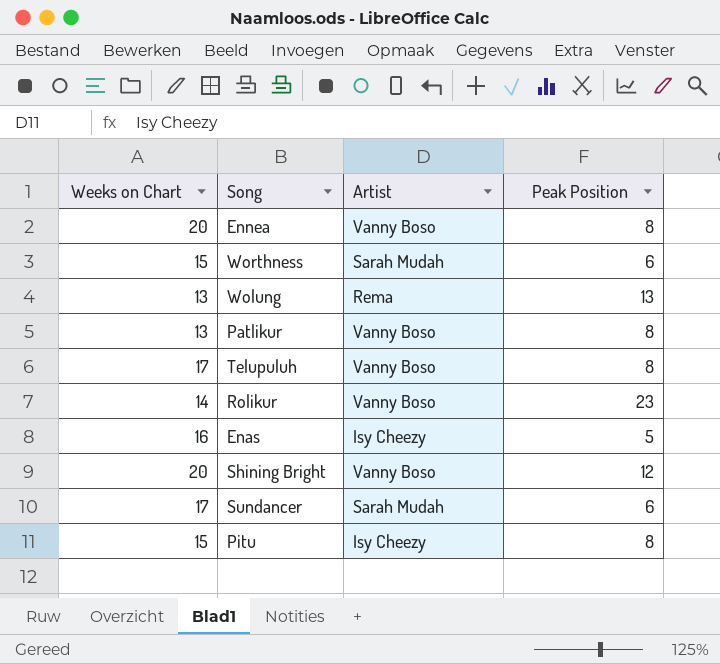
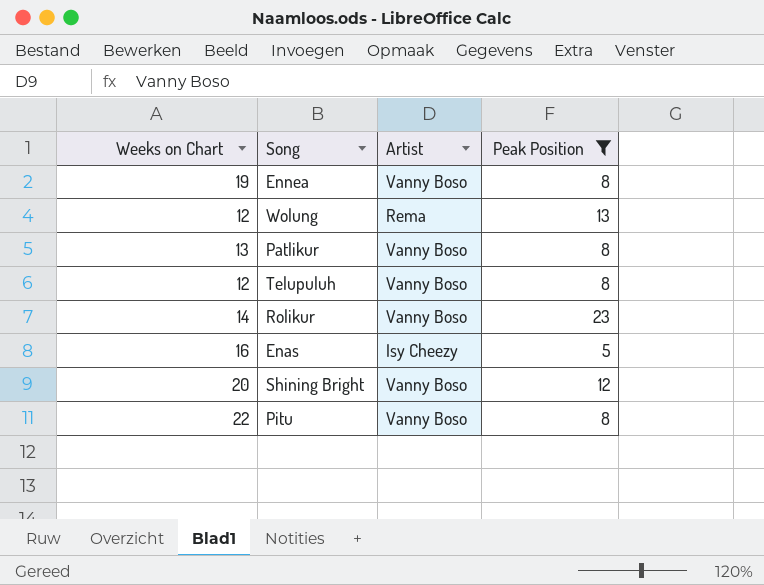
filter: none -> Peak Position != 6
Ennea | Weeks on Chart: 20 -> 19
Wolung | Weeks on Chart: 13 -> 12
Telupuluh | Weeks on Chart: 17 -> 12
Pitu | Weeks on Chart: 15 -> 22
Pitu | Artist: Isy Cheezy -> Vanny Boso

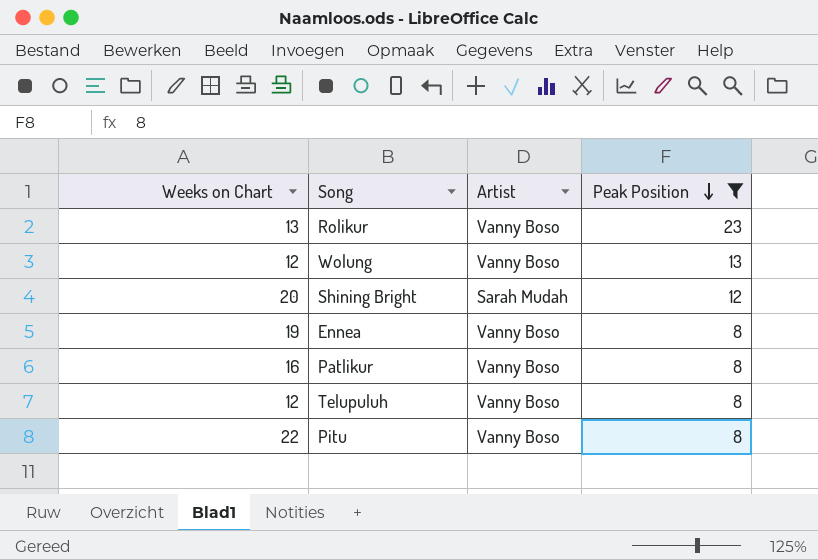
row order: none -> Peak Position descending
row Enas: 16 | Isy Cheezy | 5 -> none
Rolikur | Weeks on Chart: 14 -> 13
Wolung | Artist: Rema -> Vanny Boso
Shining Bright | Artist: Vanny Boso -> Sarah Mudah
Patlikur | Weeks on Chart: 13 -> 16

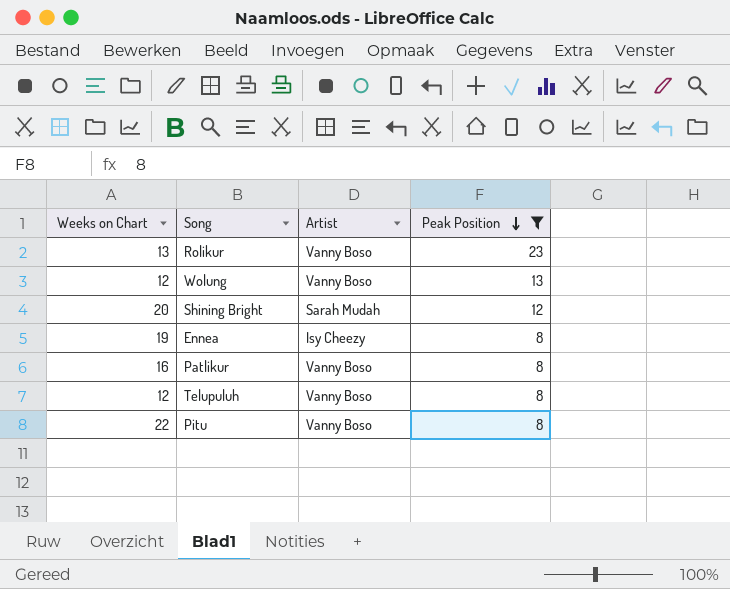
Ennea | Artist: Vanny Boso -> Isy Cheezy

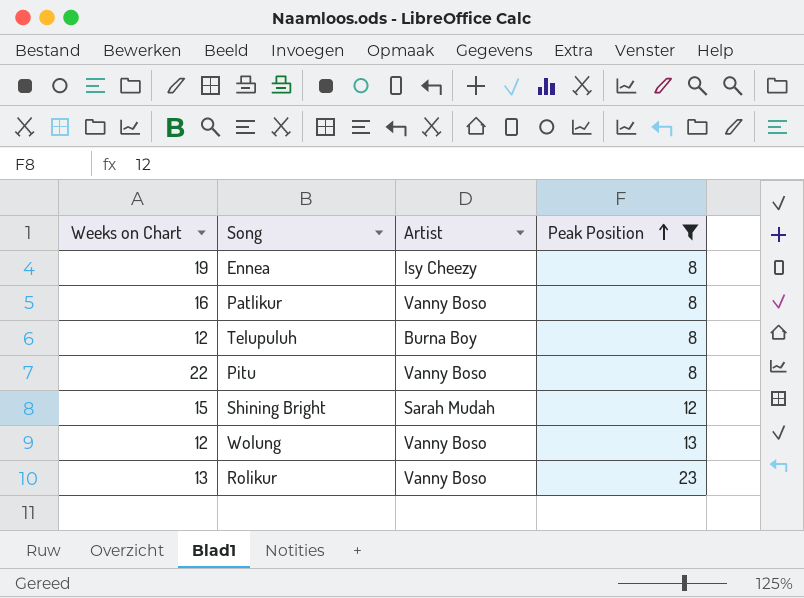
row order: Peak Position descending -> Peak Position ascending
Telupuluh | Artist: Vanny Boso -> Burna Boy
Shining Bright | Weeks on Chart: 20 -> 15

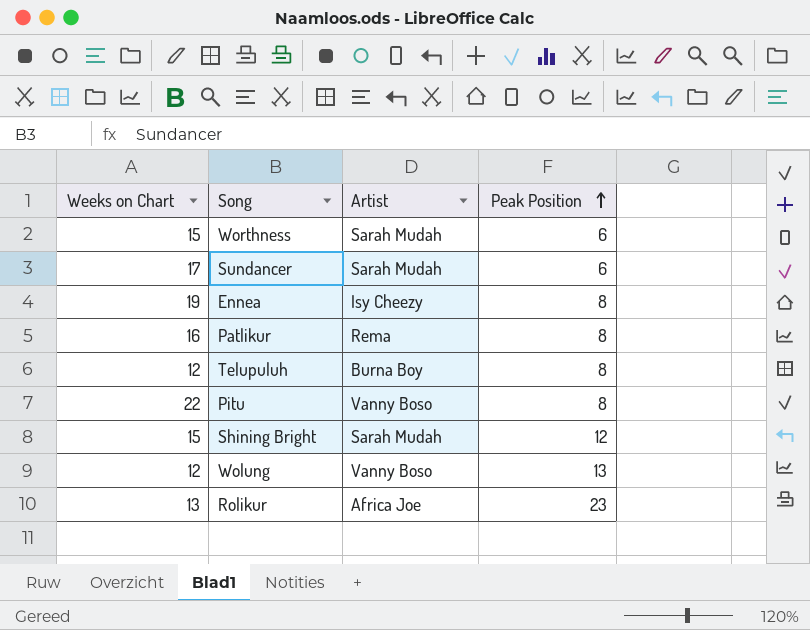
filter: Peak Position != 6 -> none
Patlikur | Artist: Vanny Boso -> Rema
Rolikur | Artist: Vanny Boso -> Africa Joe

